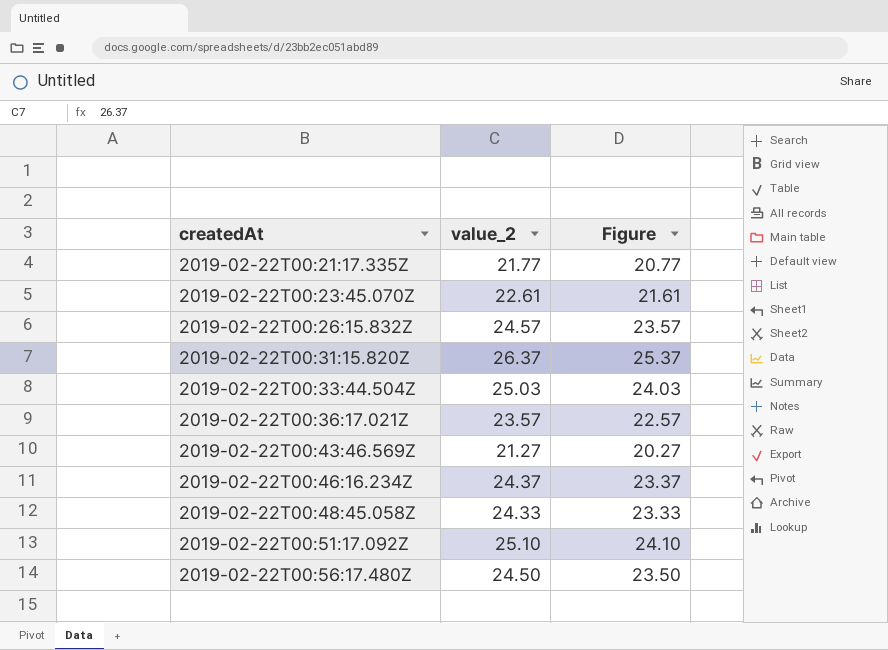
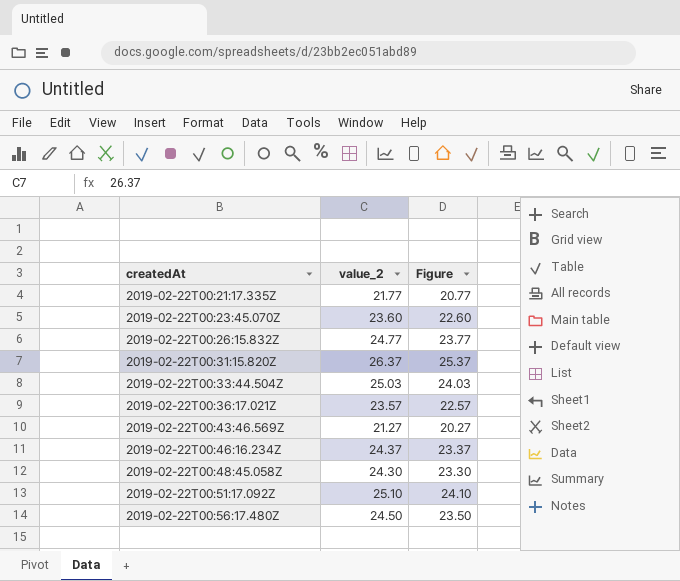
2019-02-22T00:23:45.070Z | value_2: 22.61 -> 23.60
2019-02-22T00:23:45.070Z | Figure: 21.61 -> 22.60
2019-02-22T00:26:15.832Z | value_2: 24.57 -> 24.77
2019-02-22T00:26:15.832Z | Figure: 23.57 -> 23.77
2019-02-22T00:48:45.058Z | value_2: 24.33 -> 24.30
2019-02-22T00:48:45.058Z | Figure: 23.33 -> 23.30

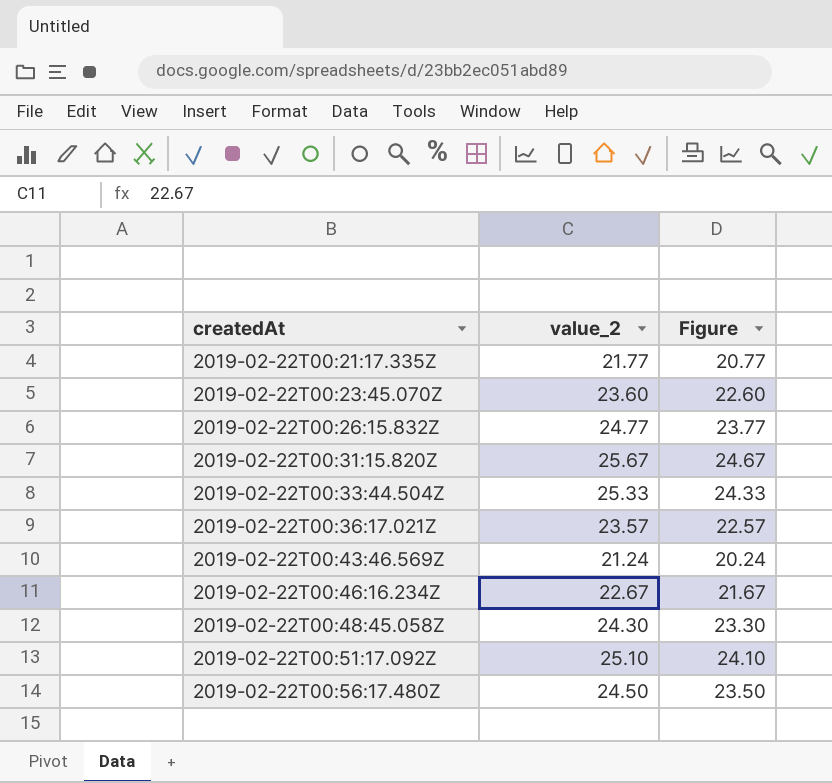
2019-02-22T00:31:15.820Z | value_2: 26.37 -> 25.67
2019-02-22T00:31:15.820Z | Figure: 25.37 -> 24.67
2019-02-22T00:33:44.504Z | value_2: 25.03 -> 25.33
2019-02-22T00:33:44.504Z | Figure: 24.03 -> 24.33
2019-02-22T00:43:46.569Z | value_2: 21.27 -> 21.24
2019-02-22T00:43:46.569Z | Figure: 20.27 -> 20.24
2019-02-22T00:46:16.234Z | value_2: 24.37 -> 22.67
2019-02-22T00:46:16.234Z | Figure: 23.37 -> 21.67

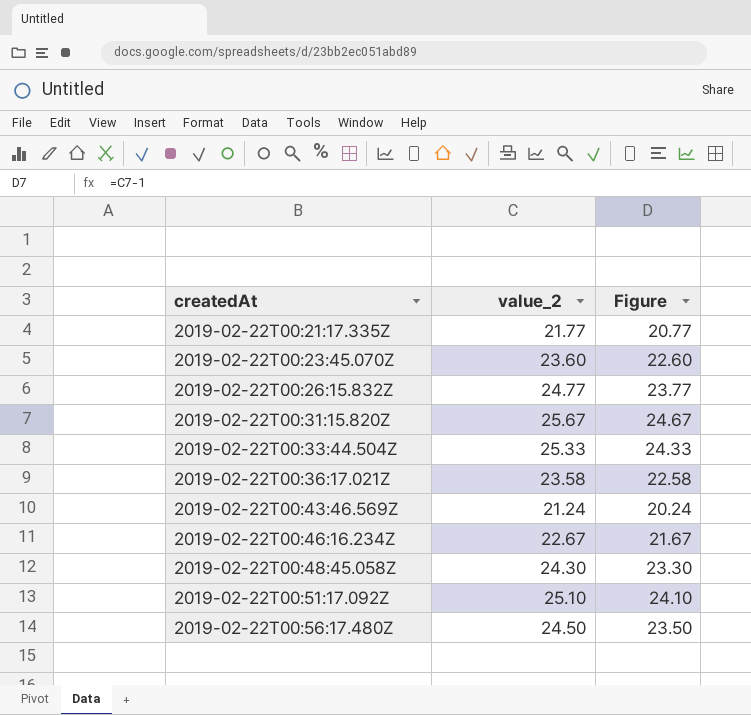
2019-02-22T00:36:17.021Z | value_2: 23.57 -> 23.58
2019-02-22T00:36:17.021Z | Figure: 22.57 -> 22.58

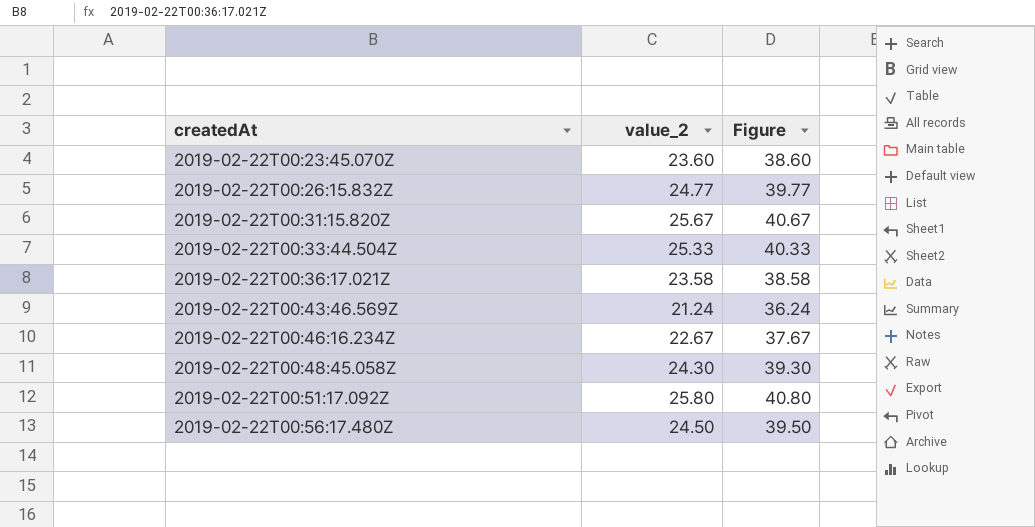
column Figure | formula: [value_2] - 1 -> [value_2] + 15
row 2019-02-22T00:21:17.335Z: 21.77 | 20.77 -> none
2019-02-22T00:51:17.092Z | value_2: 25.10 -> 25.80

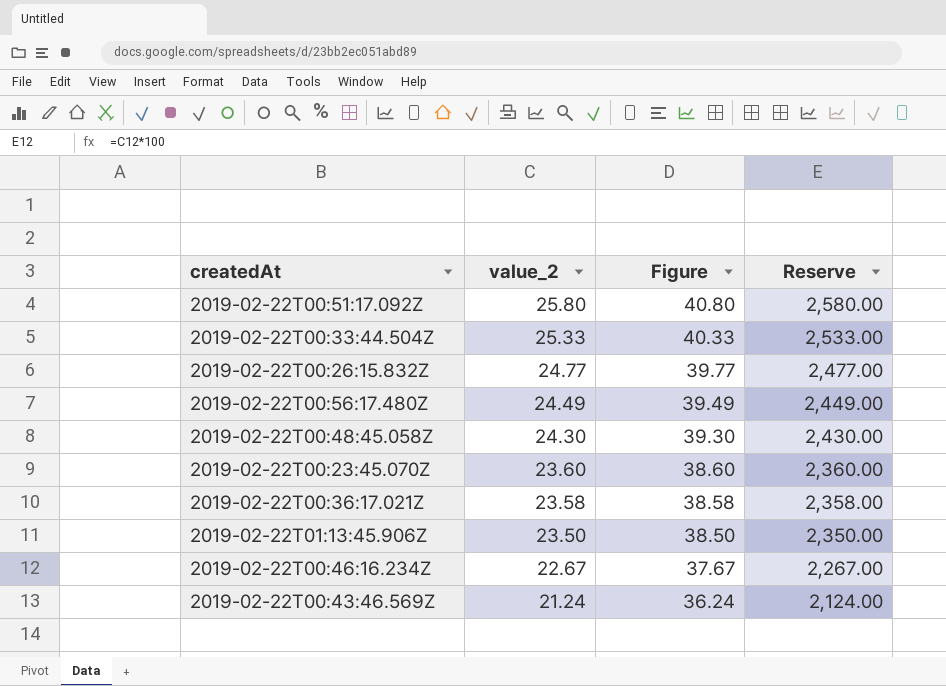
row order: createdAt ascending -> value_2 descending
column Reserve | formula: none -> [value_2] * 100
row 2019-02-22T00:31:15.820Z: 25.67 | 40.67 -> none
2019-02-22T00:56:17.480Z | value_2: 24.50 -> 24.49
2019-02-22T00:56:17.480Z | Figure: 39.50 -> 39.49
row 2019-02-22T01:13:45.906Z: none -> 23.50 | 38.50 | 2,350.00

